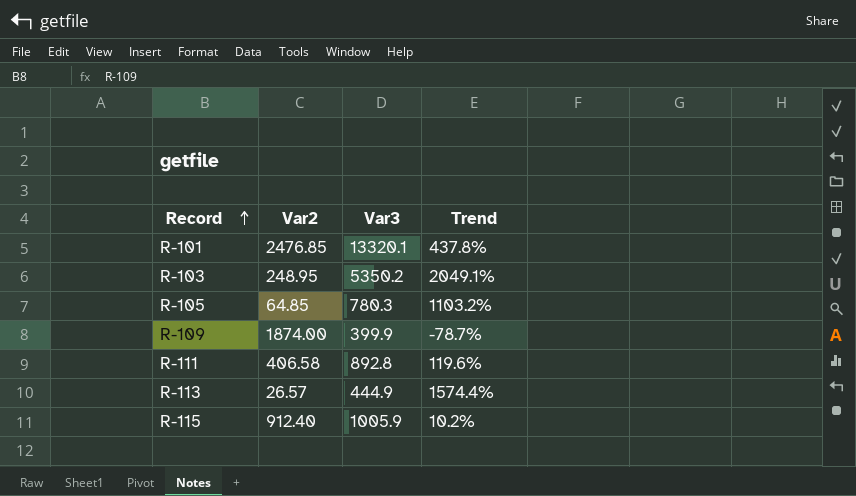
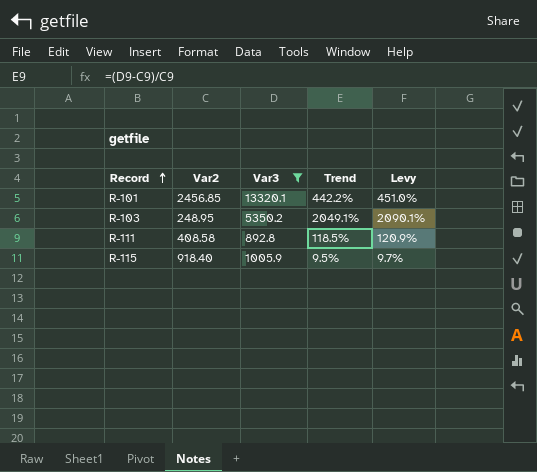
filter: none -> Var3 >= 892.8
column Levy | formula: none -> [Trend] * 1.02
R-101 | Var2: 2476.85 -> 2456.85
R-101 | Trend: 437.8% -> 442.2%
R-111 | Var2: 406.58 -> 408.58
R-111 | Trend: 119.6% -> 118.5%
R-115 | Var2: 912.40 -> 918.40
R-115 | Trend: 10.2% -> 9.5%

